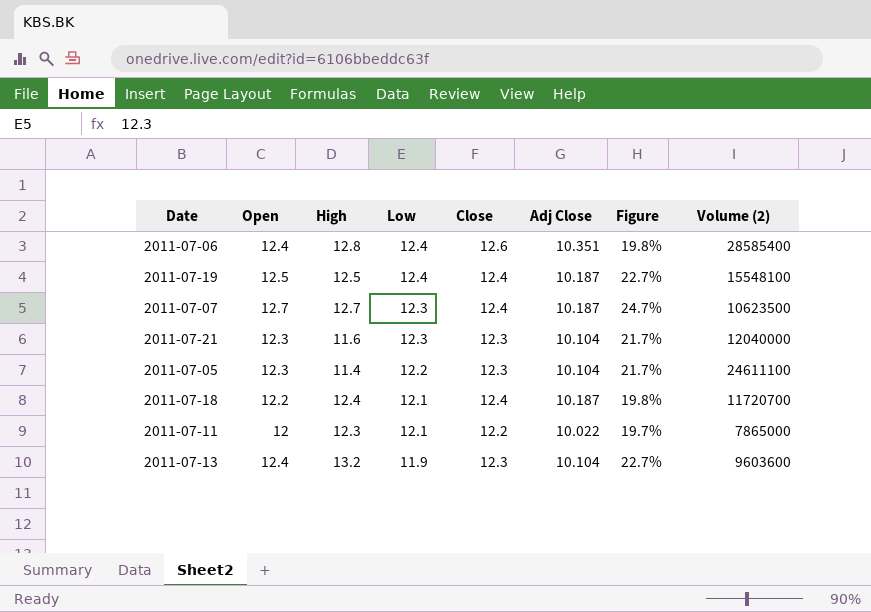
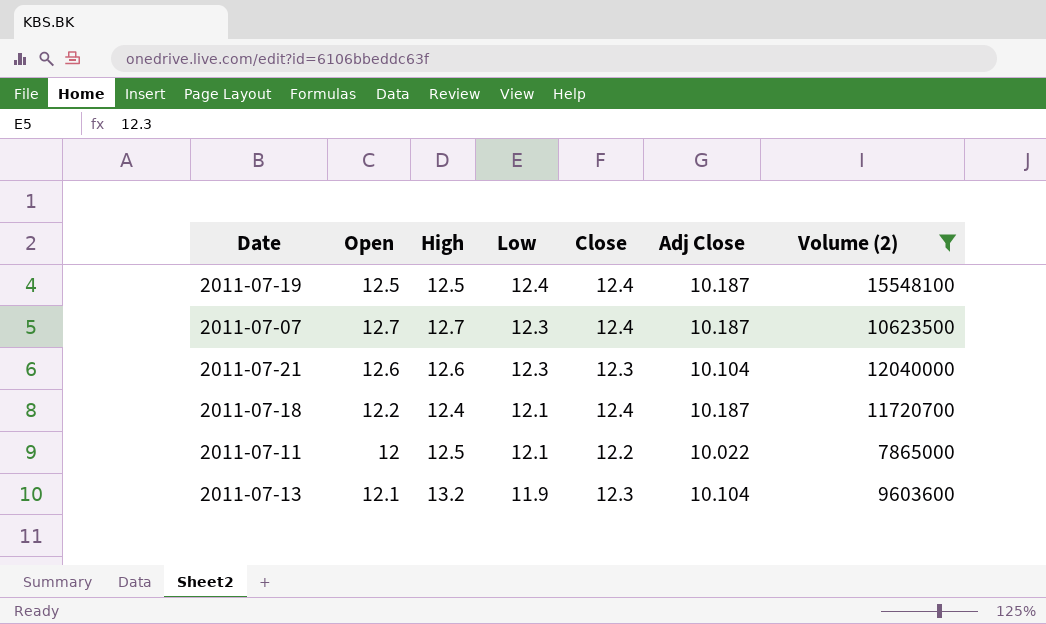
filter: none -> Volume (2) <= 15548100
column Figure | formula: ([Open] - [Adj Close]) / [Adj Close] -> none
2011-07-21 | Open: 12.3 -> 12.6
2011-07-21 | High: 11.6 -> 12.6
2011-07-11 | High: 12.3 -> 12.5
2011-07-13 | Open: 12.4 -> 12.1

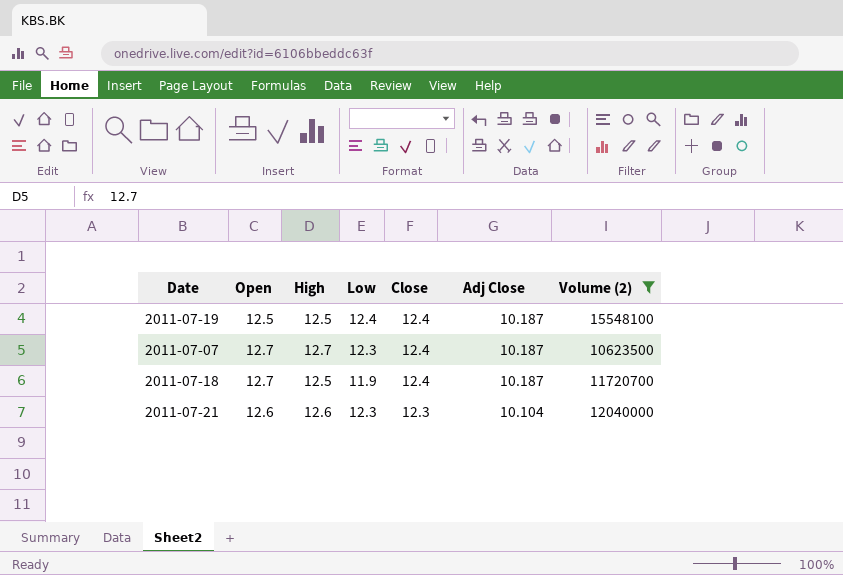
row order: Low descending -> Close descending
row 2011-07-11: 12 | 12.5 | 12.1 | 12.2 | 10.022 | 7865000 -> none
row 2011-07-13: 12.1 | 13.2 | 11.9 | 12.3 | 10.104 | 9603600 -> none
2011-07-18 | Open: 12.2 -> 12.7
2011-07-18 | High: 12.4 -> 12.5
2011-07-18 | Low: 12.1 -> 11.9

